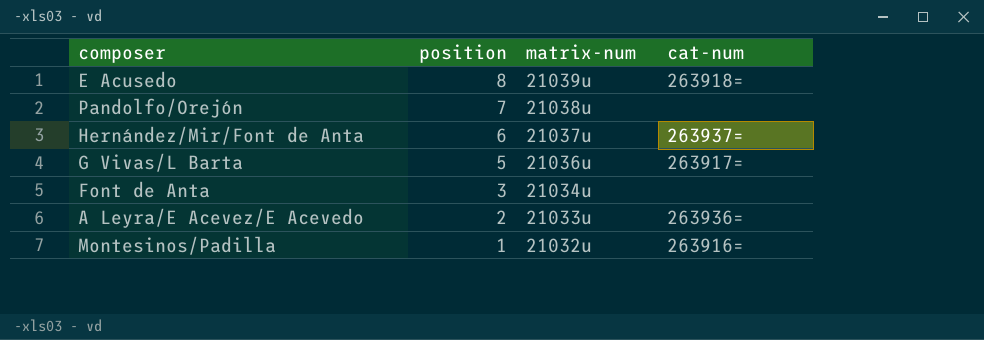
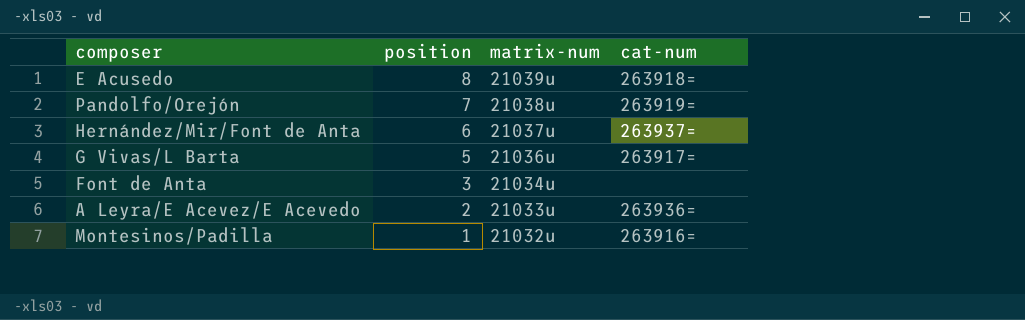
Pandolfo/Orejón | cat-num: none -> 263919=

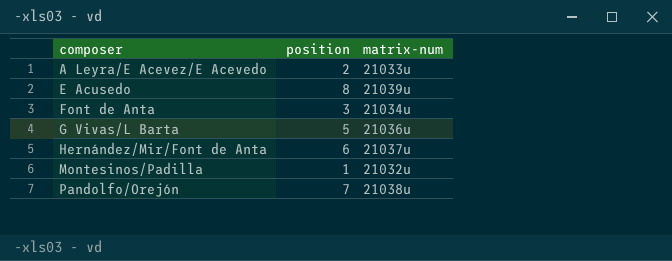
row order: position descending -> composer ascending
column cat-num | position: 4 -> none

